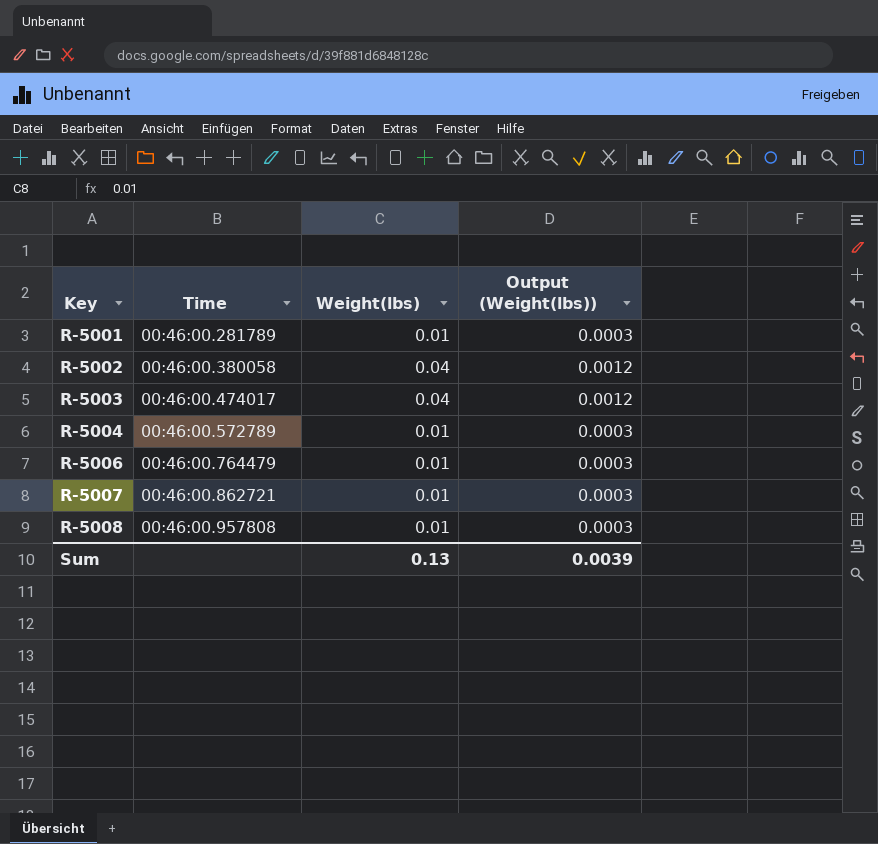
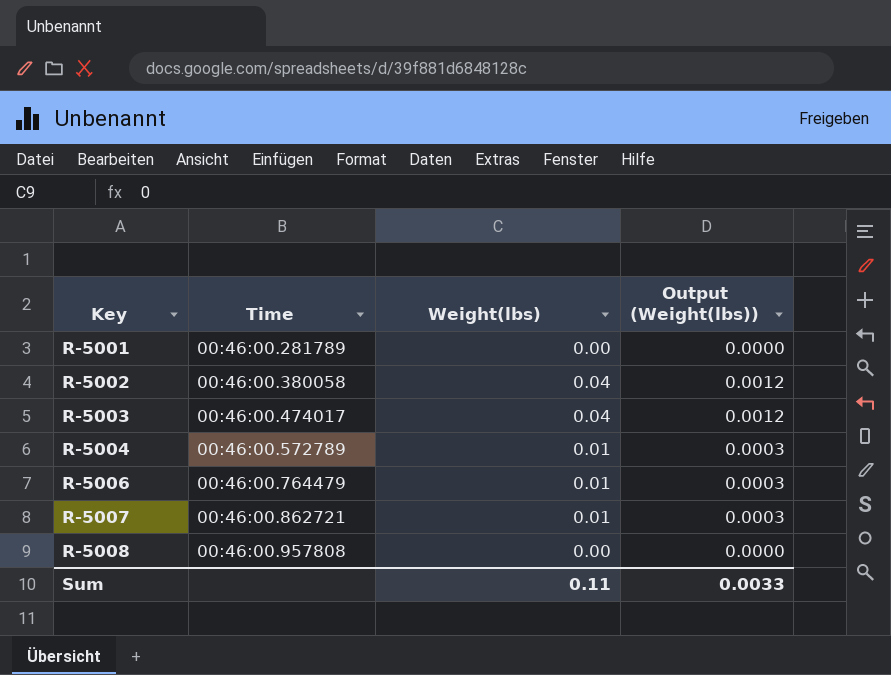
R-5001 | Weight(lbs): 0.01 -> 0.00
R-5001 | Output (Weight(lbs)): 0.0003 -> 0.0000
R-5008 | Weight(lbs): 0.01 -> 0.00
R-5008 | Output (Weight(lbs)): 0.0003 -> 0.0000
Sum | Weight(lbs): 0.13 -> 0.11
Sum | Output (Weight(lbs)): 0.0039 -> 0.0033

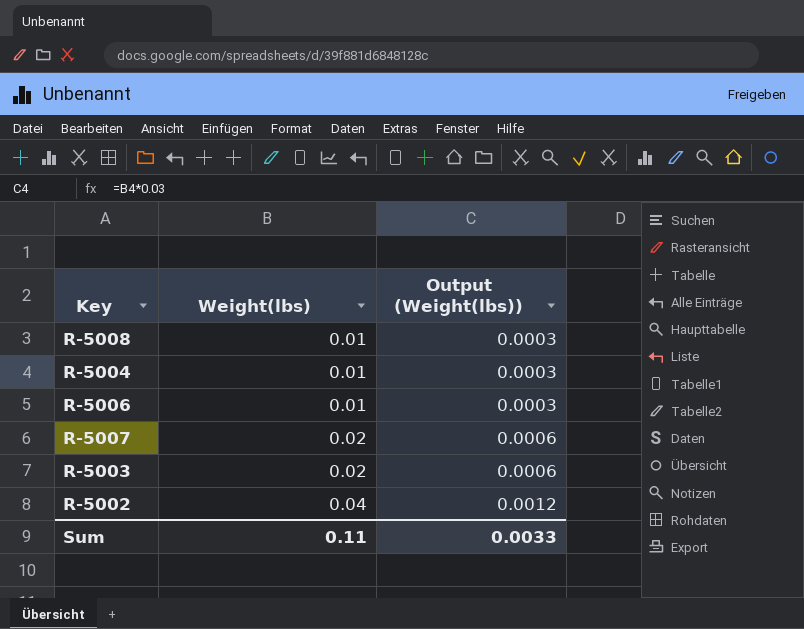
row order: Key ascending -> Weight(lbs) ascending
column Time | position: 2 -> none
row R-5001: 00:46:00.281789 | 0.00 | 0.0000 -> none
R-5008 | Weight(lbs): 0.00 -> 0.01
R-5008 | Output (Weight(lbs)): 0.0000 -> 0.0003
R-5007 | Weight(lbs): 0.01 -> 0.02
R-5007 | Output (Weight(lbs)): 0.0003 -> 0.0006
R-5003 | Weight(lbs): 0.04 -> 0.02
R-5003 | Output (Weight(lbs)): 0.0012 -> 0.0006

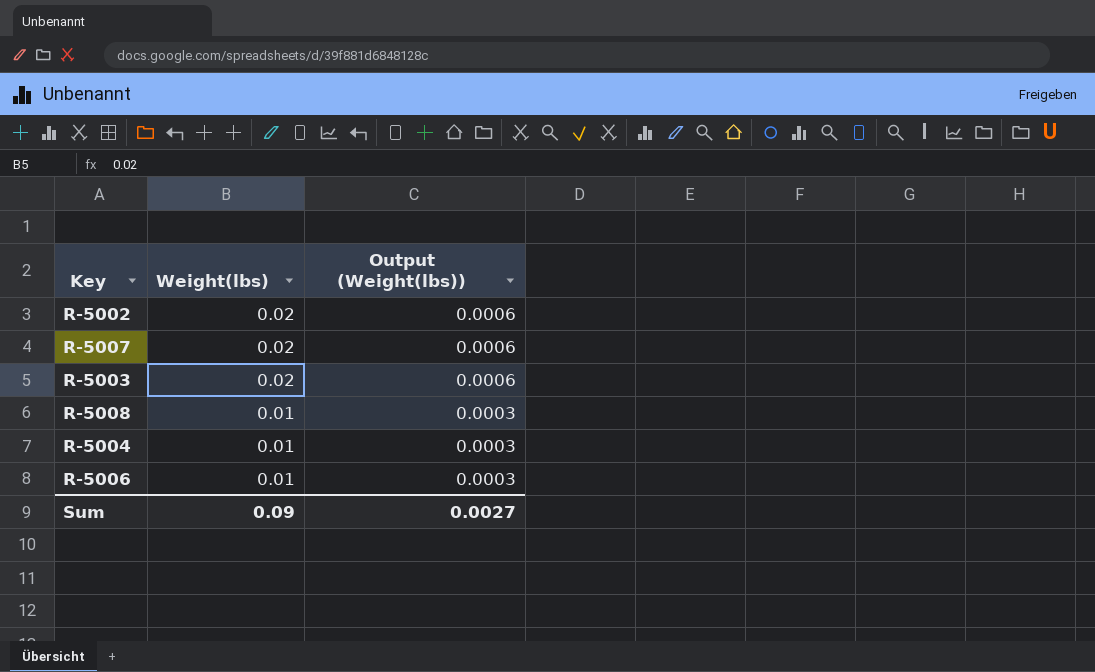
row order: Weight(lbs) ascending -> Weight(lbs) descending
R-5002 | Weight(lbs): 0.04 -> 0.02
R-5002 | Output (Weight(lbs)): 0.0012 -> 0.0006
Sum | Weight(lbs): 0.11 -> 0.09
Sum | Output (Weight(lbs)): 0.0033 -> 0.0027

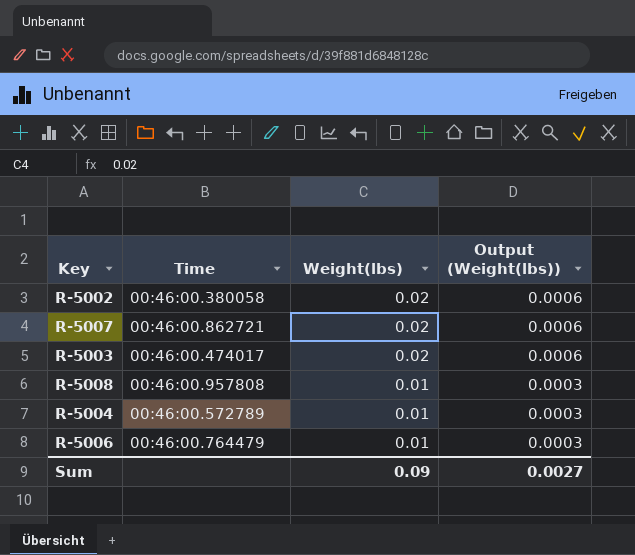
column Time | position: none -> 2

